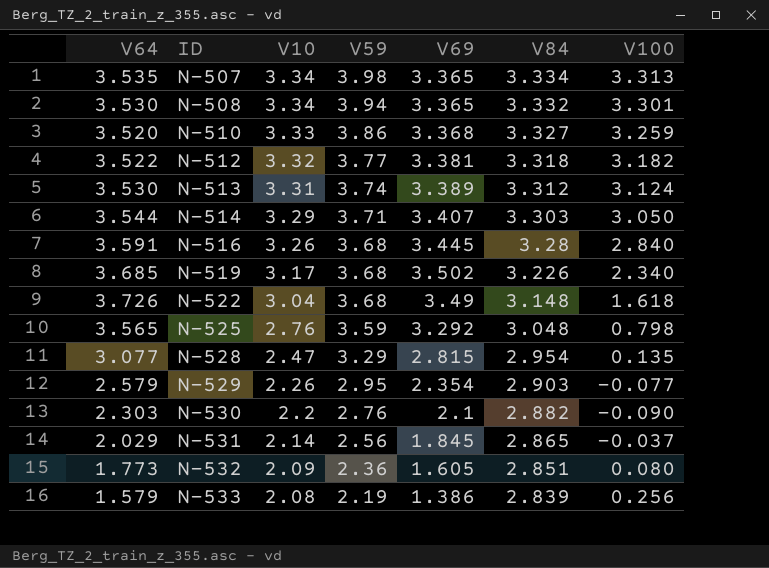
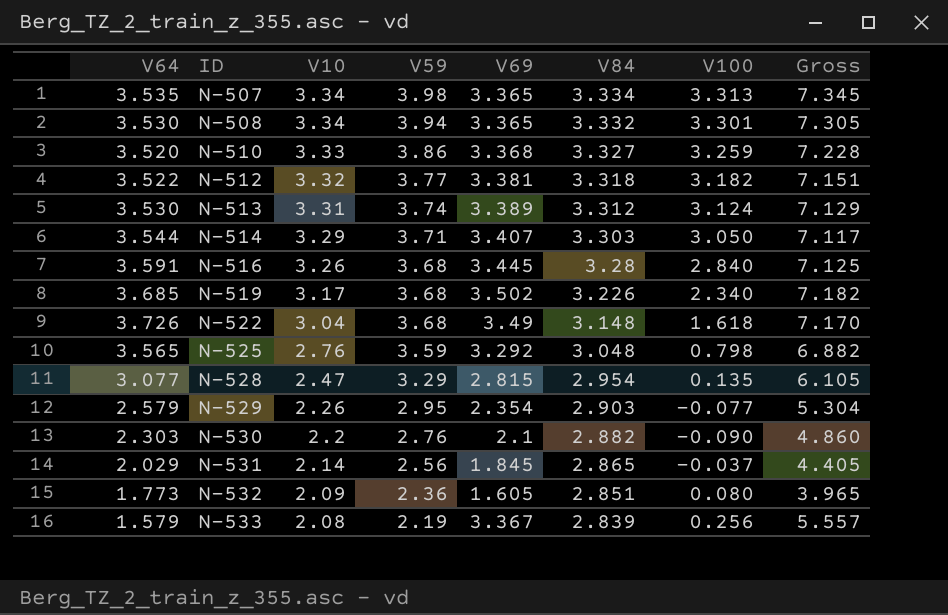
column Gross | formula: none -> [V59] + [V69]
N-533 | V69: 1.386 -> 3.367

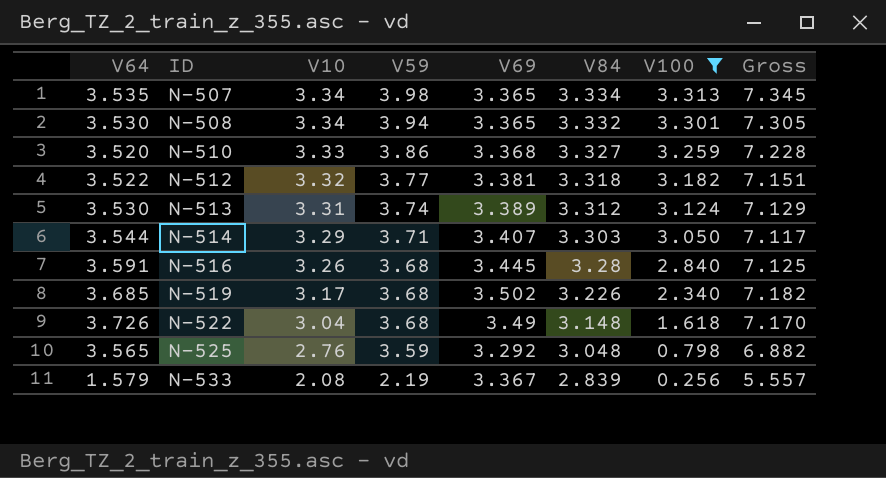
filter: none -> V100 >= 0.256

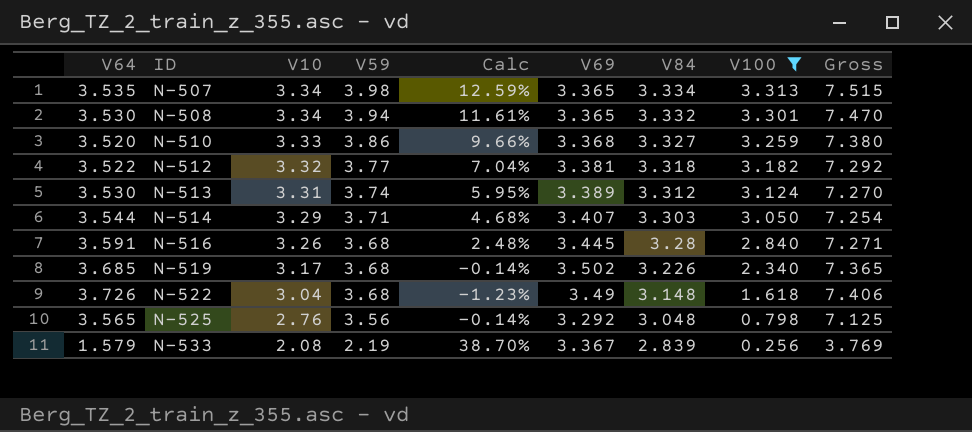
column Calc | formula: none -> ([V59] - [V64]) / [V64]
column Gross | formula: [V59] + [V69] -> [V64] + [V59]
N-525 | V59: 3.59 -> 3.56

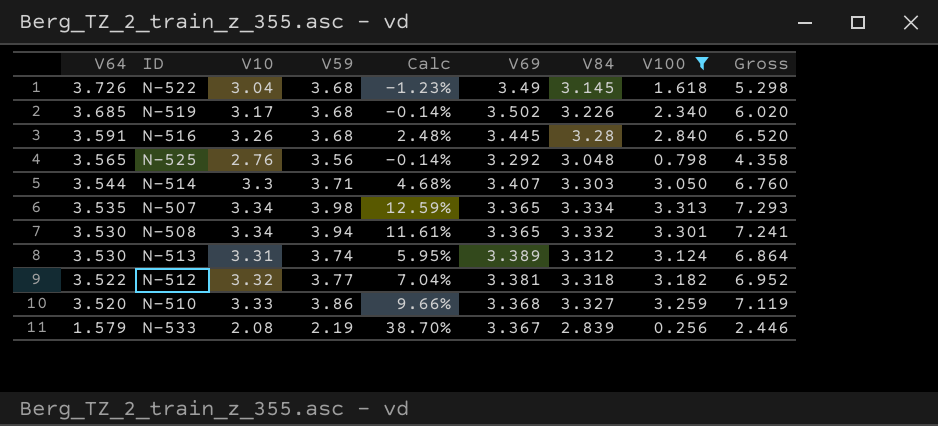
row order: ID ascending -> V64 descending
column Gross | formula: [V64] + [V59] -> [V59] + [V100]
N-522 | V84: 3.148 -> 3.145
N-514 | V10: 3.29 -> 3.3

